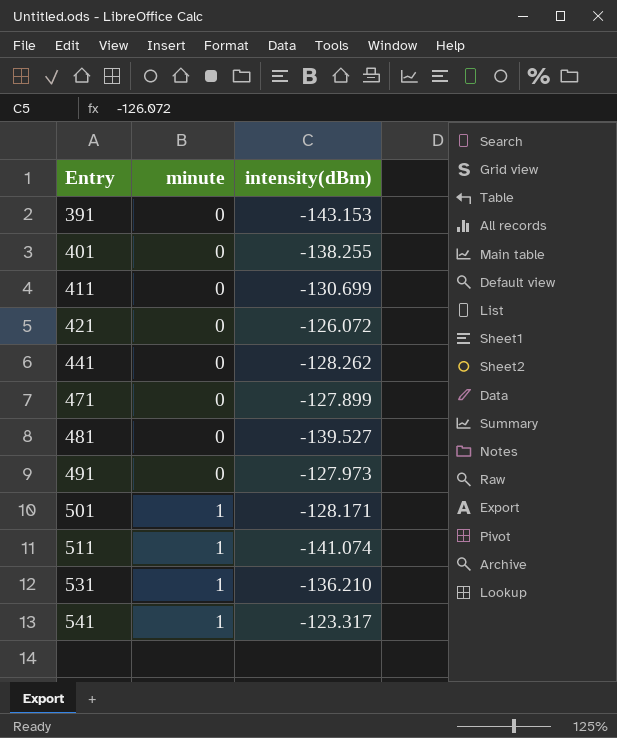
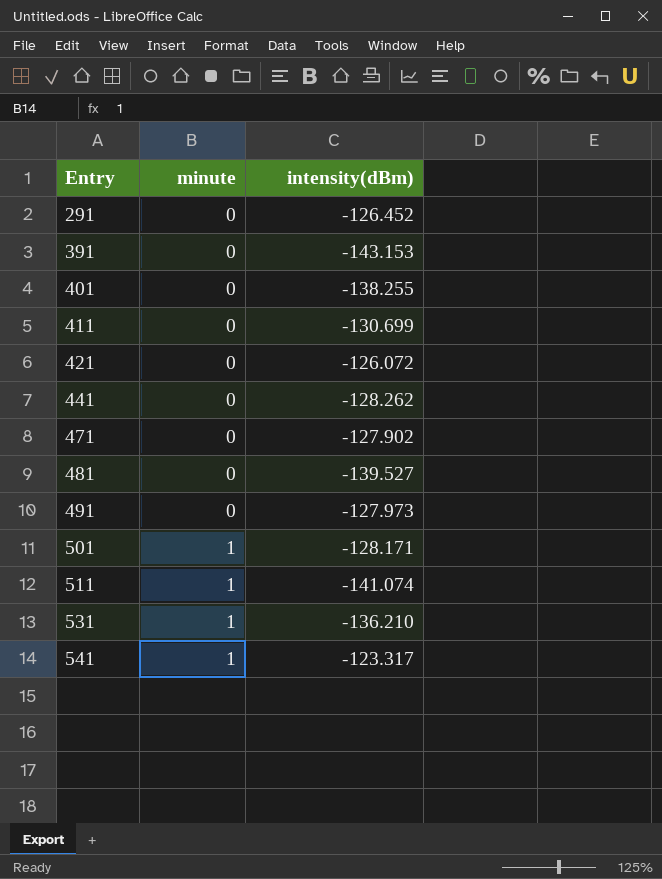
row 291: none -> 0 | -126.452
471 | intensity(dBm): -127.899 -> -127.902

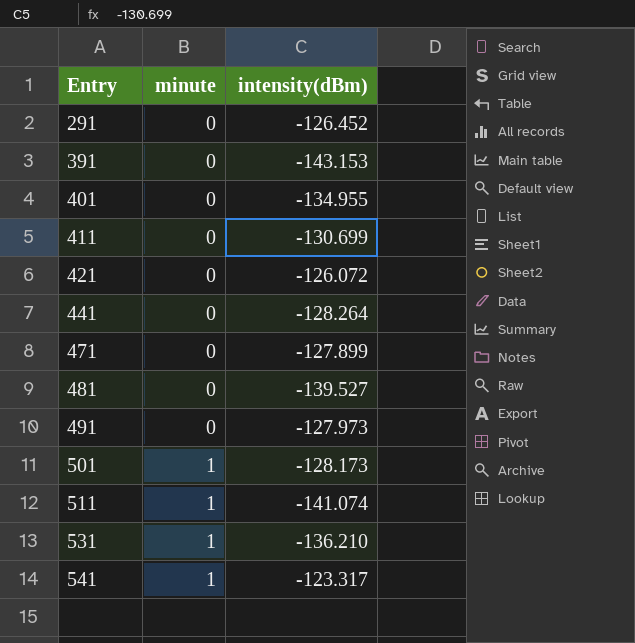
401 | intensity(dBm): -138.255 -> -134.955
441 | intensity(dBm): -128.262 -> -128.264
471 | intensity(dBm): -127.902 -> -127.899
501 | intensity(dBm): -128.171 -> -128.173

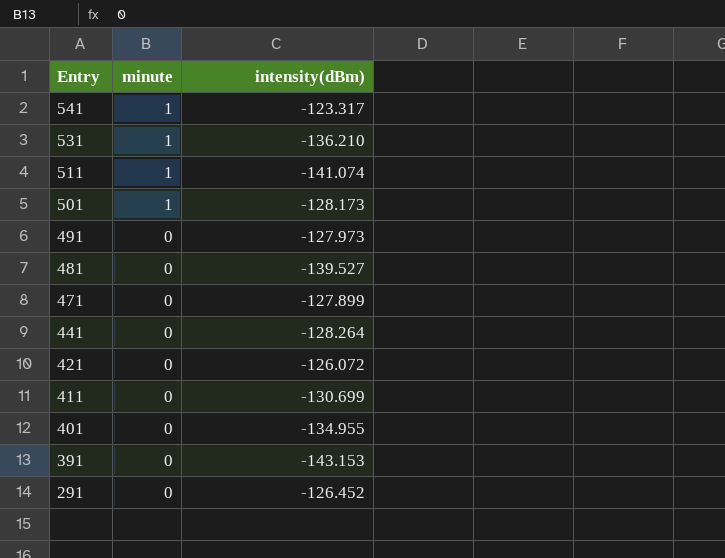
row order: Entry ascending -> Entry descending

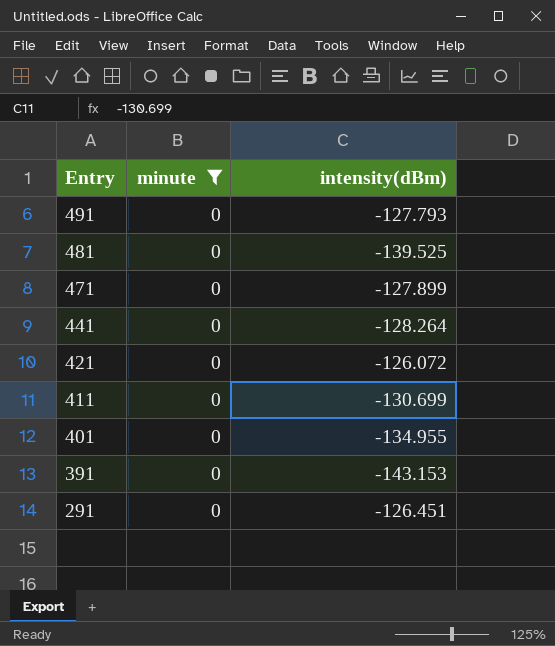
filter: none -> minute = 0
491 | intensity(dBm): -127.973 -> -127.793
481 | intensity(dBm): -139.527 -> -139.525
291 | intensity(dBm): -126.452 -> -126.451

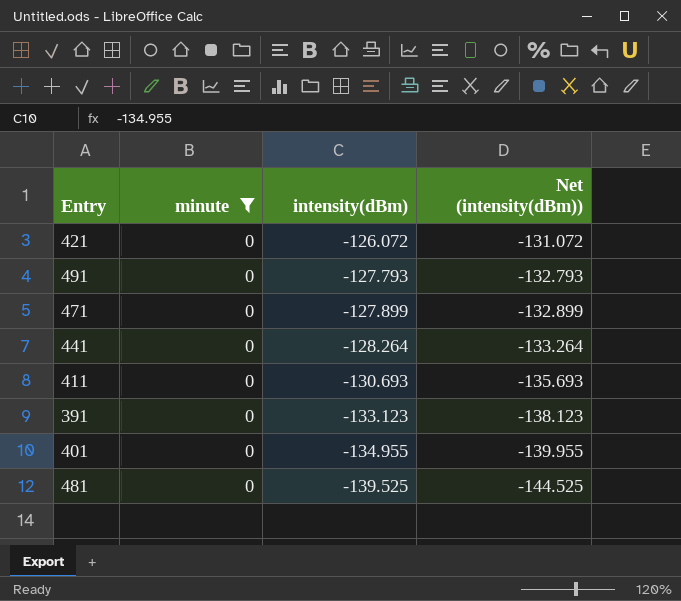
row order: Entry descending -> intensity(dBm) descending
column Net (intensity(dBm)) | formula: none -> [intensity(dBm)] - 5
row 291: 0 | -126.451 -> none
411 | intensity(dBm): -130.699 -> -130.693
391 | intensity(dBm): -143.153 -> -133.123

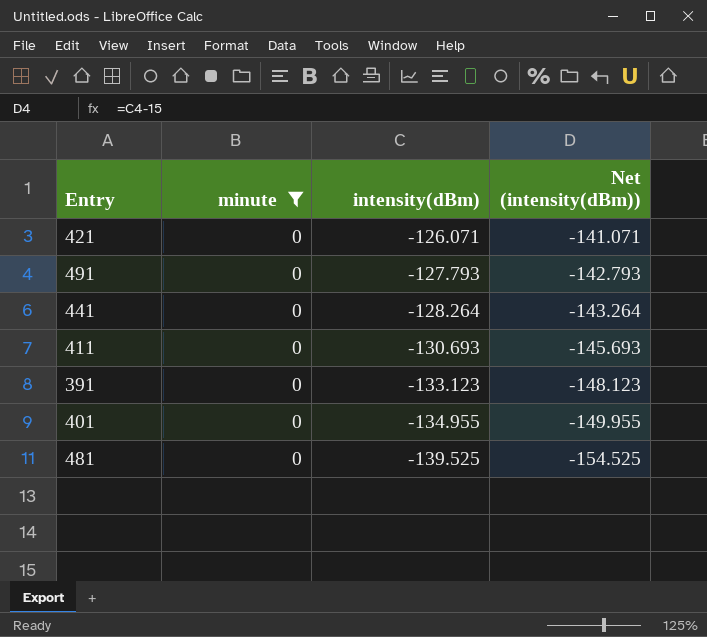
column Net (intensity(dBm)) | formula: [intensity(dBm)] - 5 -> [intensity(dBm)] - 15
row 471: 0 | -127.899 | -132.899 -> none
421 | intensity(dBm): -126.072 -> -126.071

